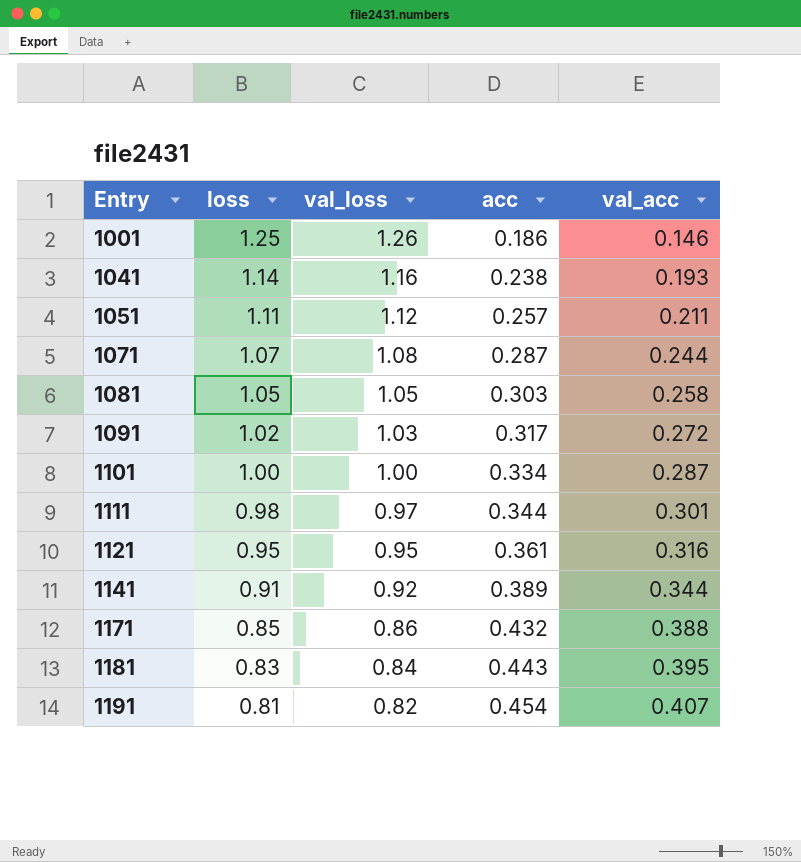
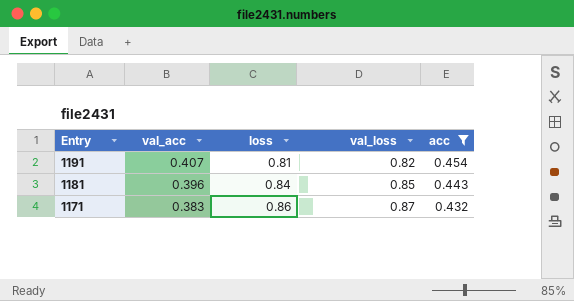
filter: none -> acc >= 0.432
row order: Entry ascending -> Entry descending
column val_acc | position: 5 -> 2
1181 | val_acc: 0.395 -> 0.396
1181 | loss: 0.83 -> 0.84
1181 | val_loss: 0.84 -> 0.85
1171 | val_acc: 0.388 -> 0.383
1171 | loss: 0.85 -> 0.86
1171 | val_loss: 0.86 -> 0.87

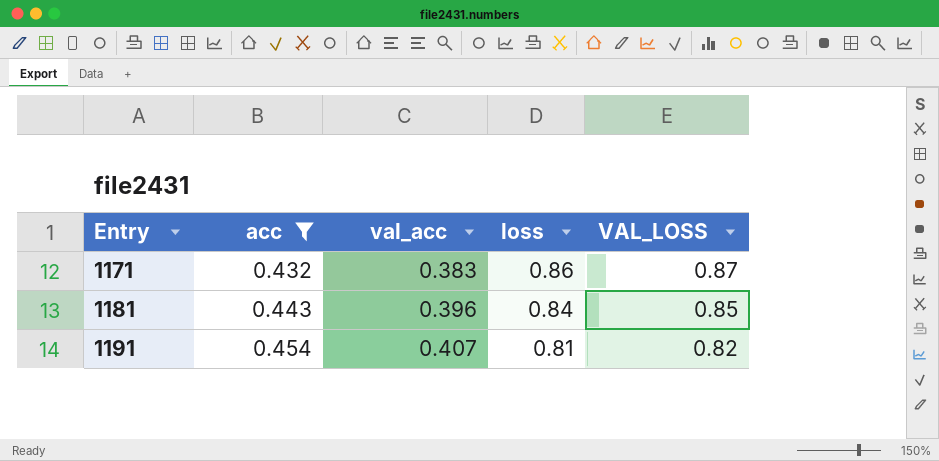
row order: Entry descending -> Entry ascending
column acc | position: 5 -> 2
column name: val_loss -> VAL_LOSS

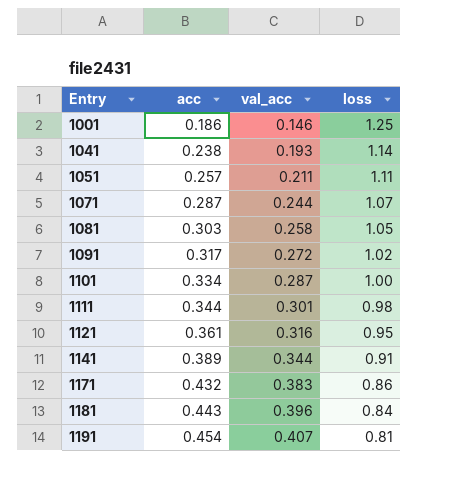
filter: acc >= 0.432 -> none
column VAL_LOSS | position: 5 -> none

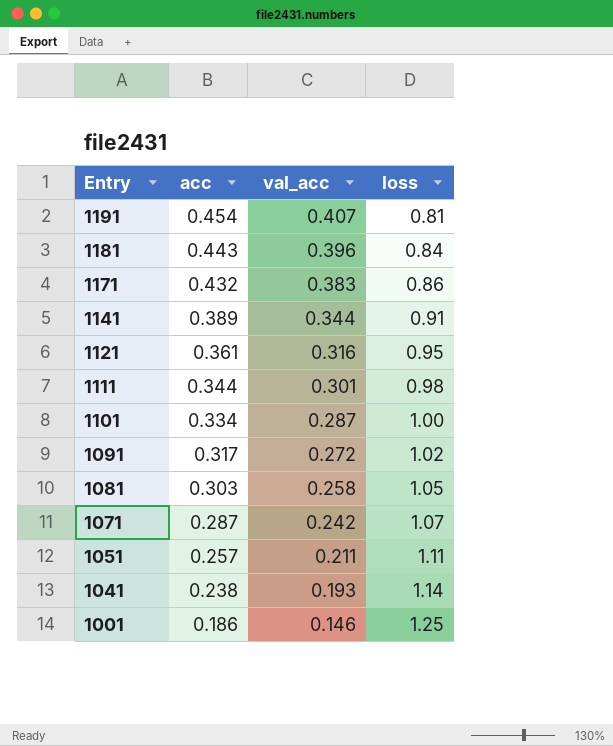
row order: Entry ascending -> Entry descending
1071 | val_acc: 0.244 -> 0.242

